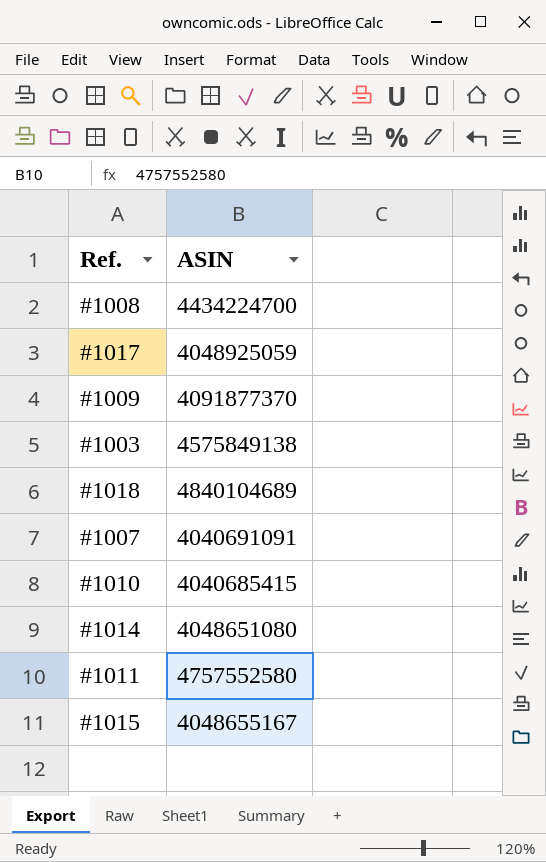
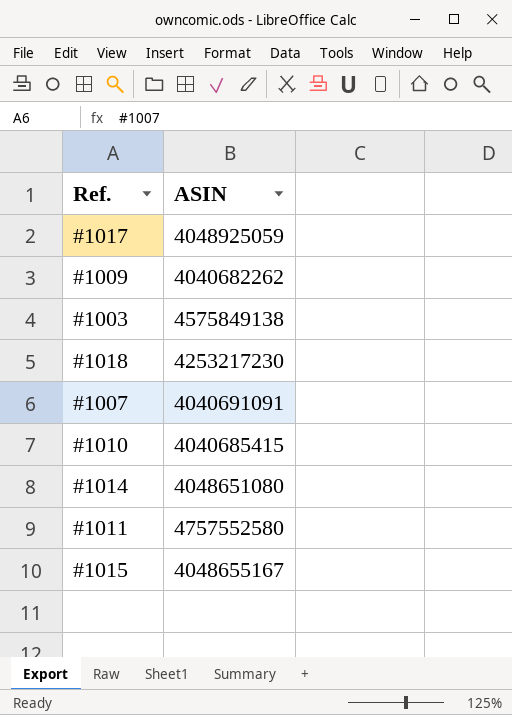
row #1008: 4434224700 -> none
#1009 | ASIN: 4091877370 -> 4040682262
#1018 | ASIN: 4840104689 -> 4253217230

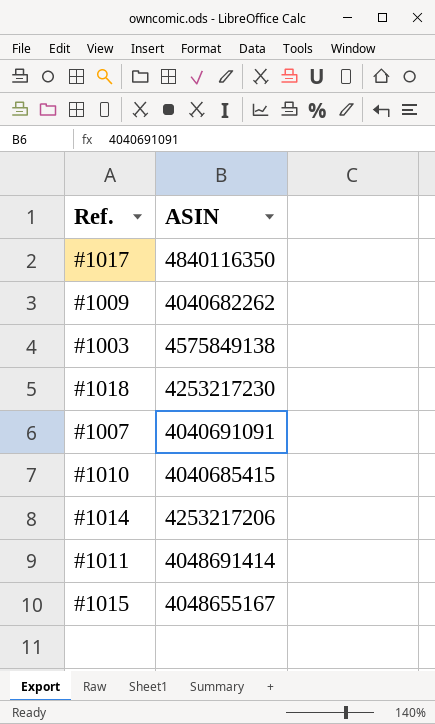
#1017 | ASIN: 4048925059 -> 4840116350
#1014 | ASIN: 4048651080 -> 4253217206
#1011 | ASIN: 4757552580 -> 4048691414

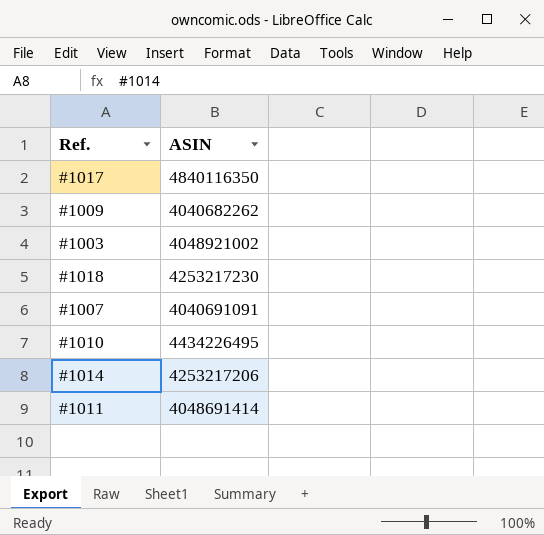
row #1015: 4048655167 -> none
#1003 | ASIN: 4575849138 -> 4048921002
#1010 | ASIN: 4040685415 -> 4434226495

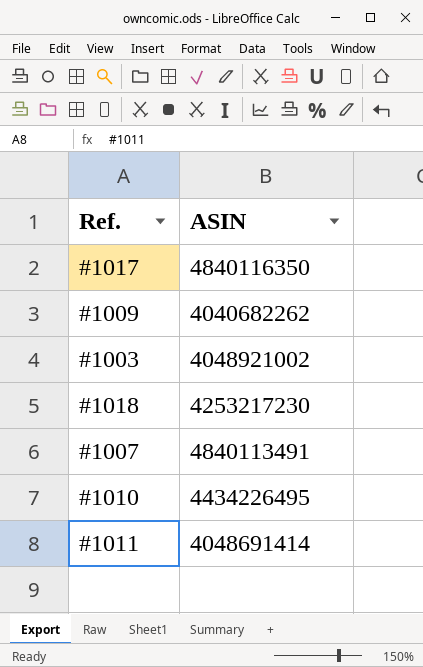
row #1014: 4253217206 -> none
#1007 | ASIN: 4040691091 -> 4840113491

